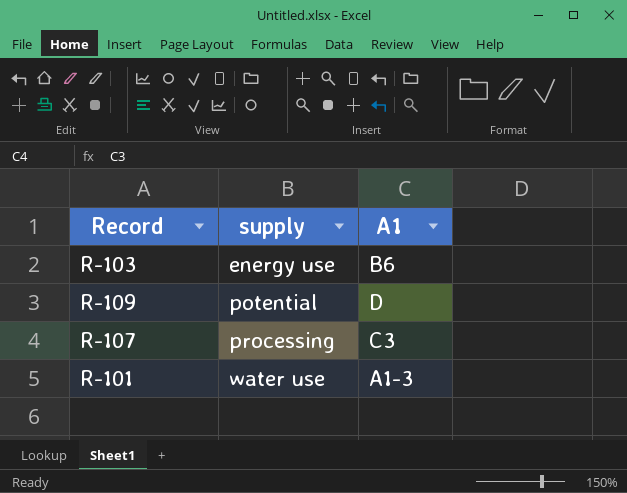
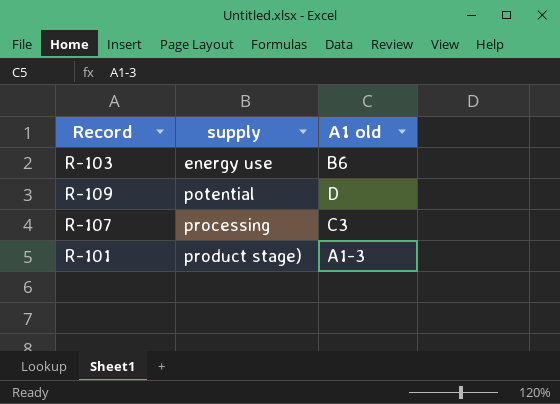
column name: A1 -> A1 old
R-101 | supply: water use -> product stage)

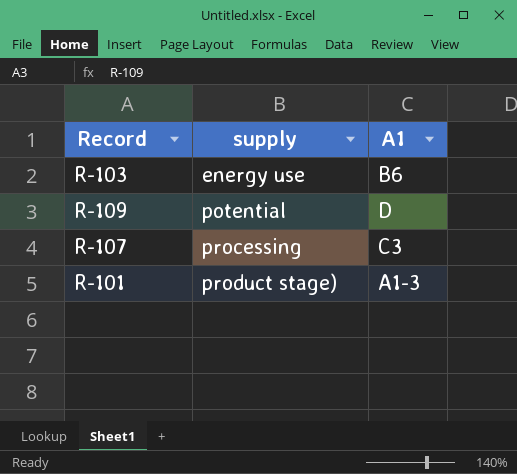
column name: A1 old -> A1

